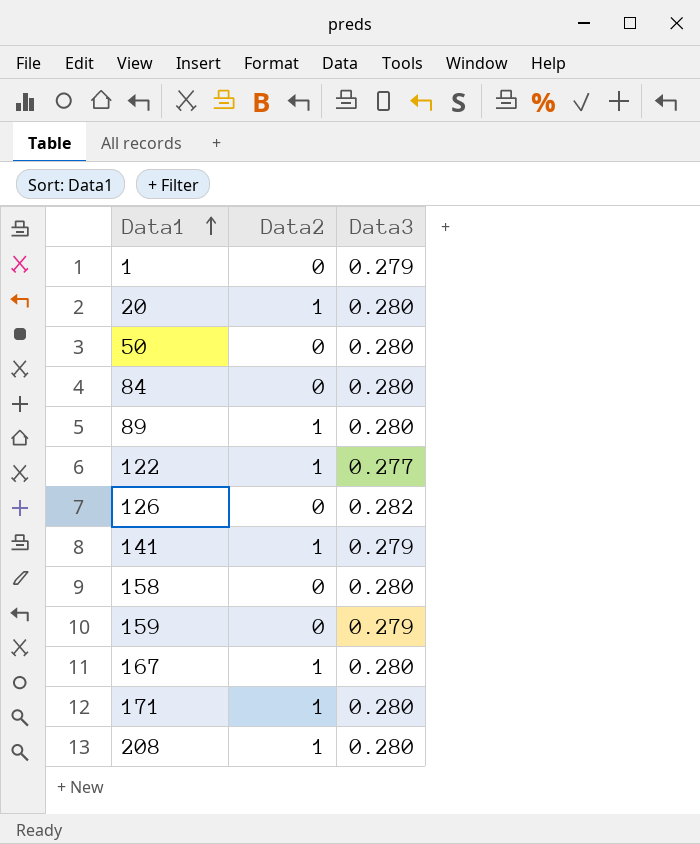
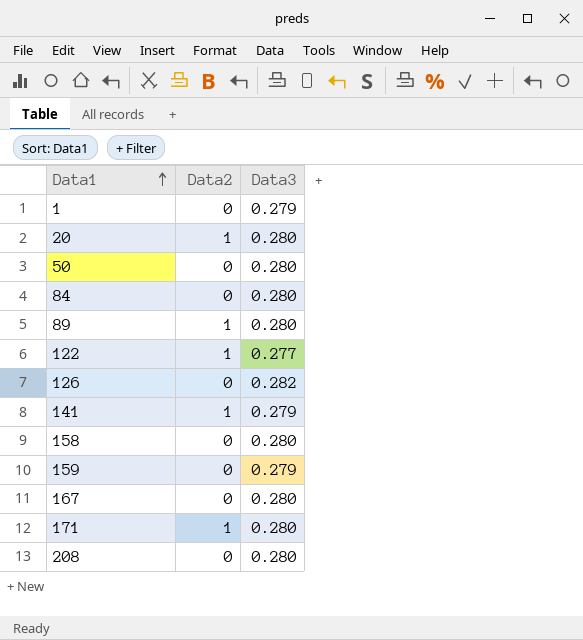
167 | Data2: 1 -> 0
208 | Data2: 1 -> 0

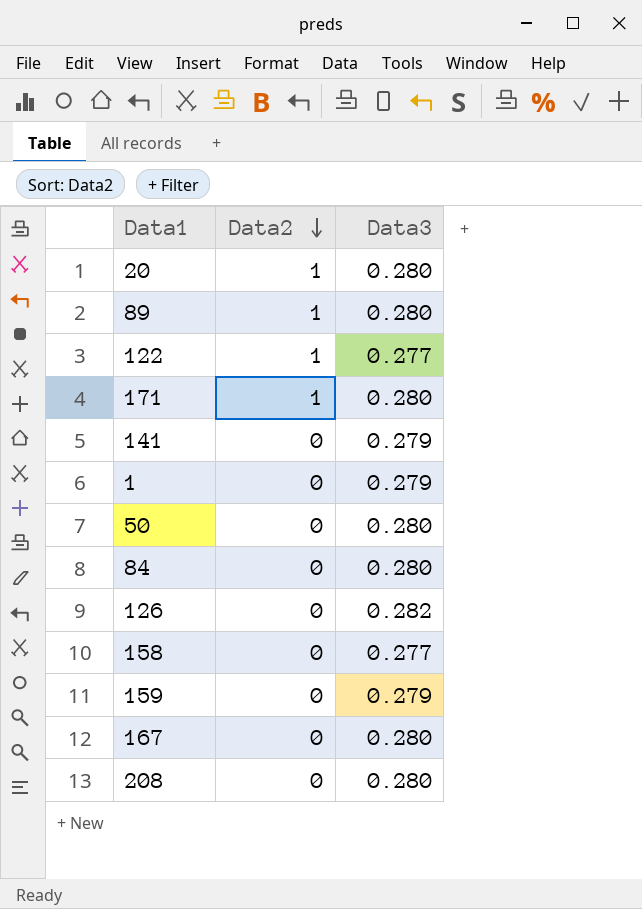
row order: Data1 ascending -> Data2 descending
141 | Data2: 1 -> 0
158 | Data3: 0.280 -> 0.277

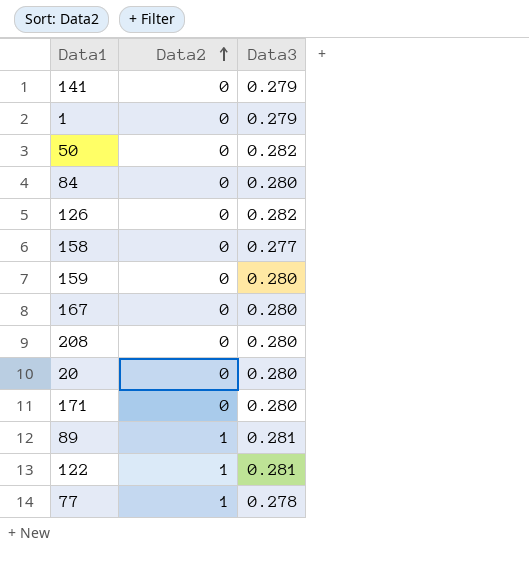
row order: Data2 descending -> Data2 ascending
50 | Data3: 0.280 -> 0.282
159 | Data3: 0.279 -> 0.280
20 | Data2: 1 -> 0
171 | Data2: 1 -> 0
89 | Data3: 0.280 -> 0.281
122 | Data3: 0.277 -> 0.281
row 77: none -> 1 | 0.278

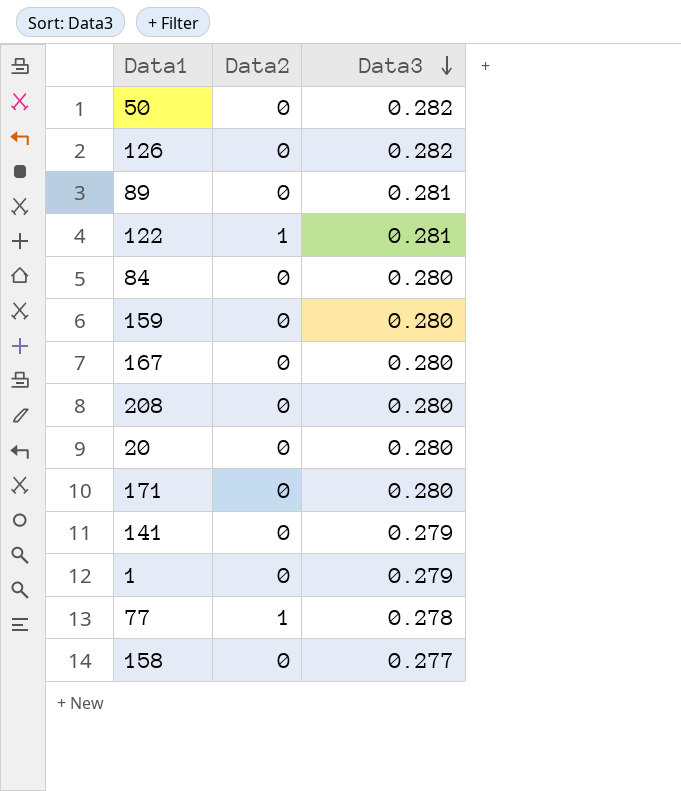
row order: Data2 ascending -> Data3 descending
89 | Data2: 1 -> 0

